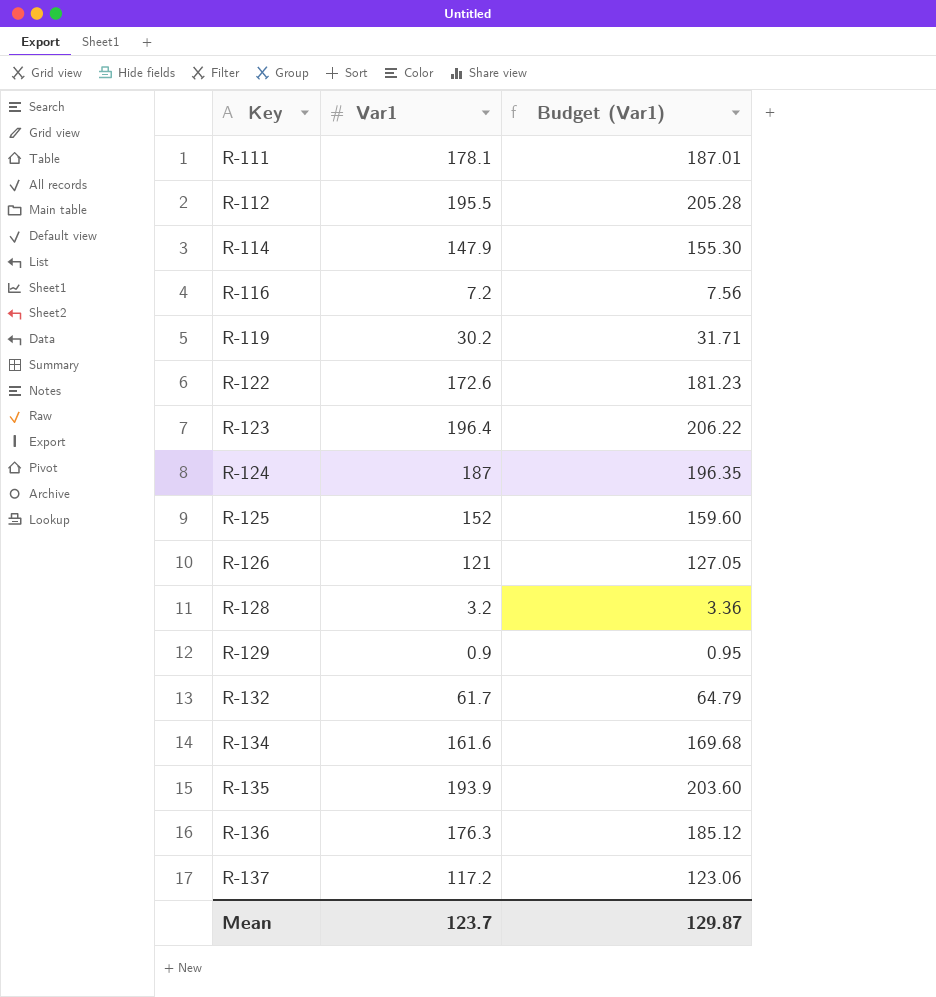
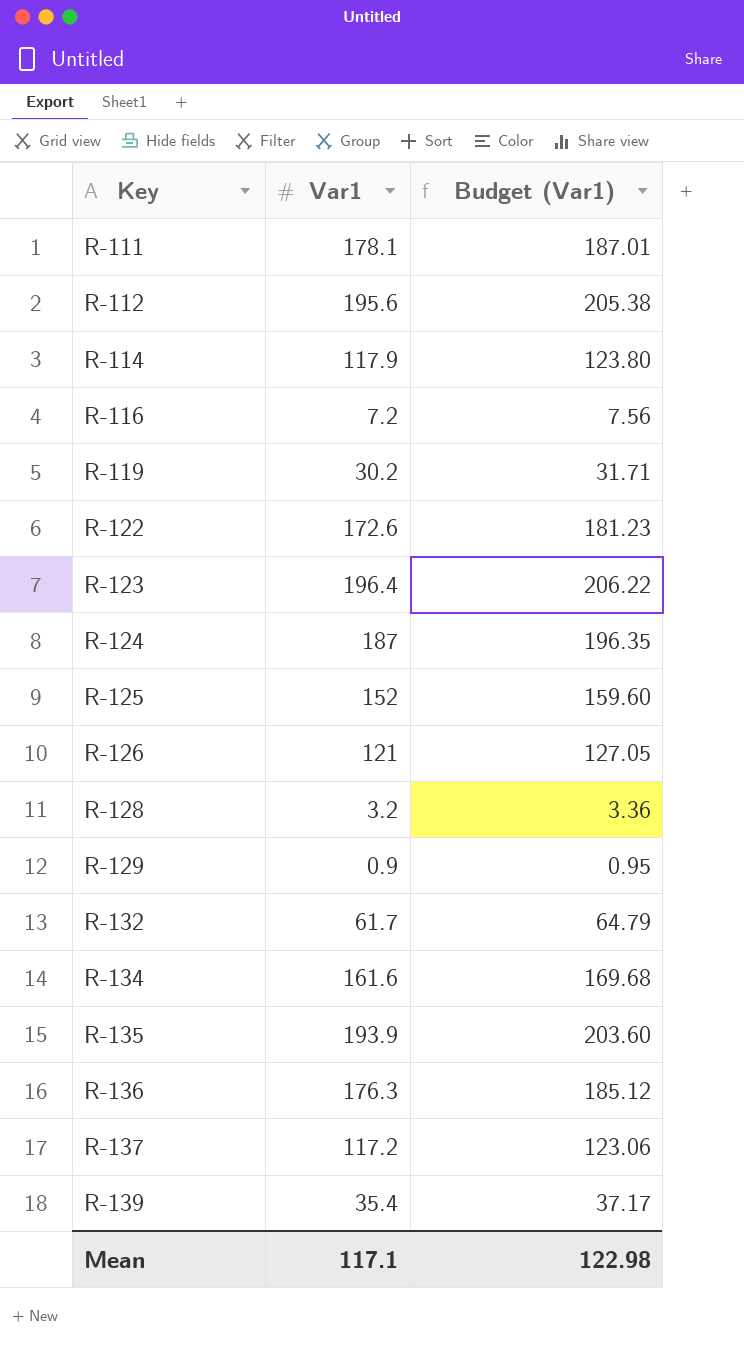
R-112 | Var1: 195.5 -> 195.6
R-112 | Budget (Var1): 205.28 -> 205.38
R-114 | Var1: 147.9 -> 117.9
R-114 | Budget (Var1): 155.30 -> 123.80
row R-139: none -> 35.4 | 37.17
Mean | Var1: 123.7 -> 117.1
Mean | Budget (Var1): 129.87 -> 122.98

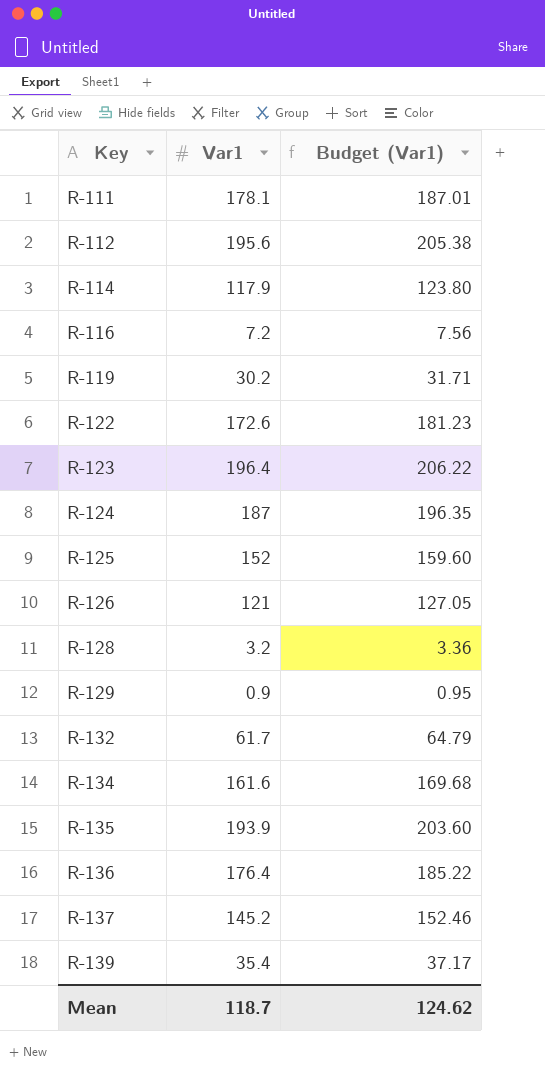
R-136 | Var1: 176.3 -> 176.4
R-136 | Budget (Var1): 185.12 -> 185.22
R-137 | Var1: 117.2 -> 145.2
R-137 | Budget (Var1): 123.06 -> 152.46
Mean | Var1: 117.1 -> 118.7
Mean | Budget (Var1): 122.98 -> 124.62

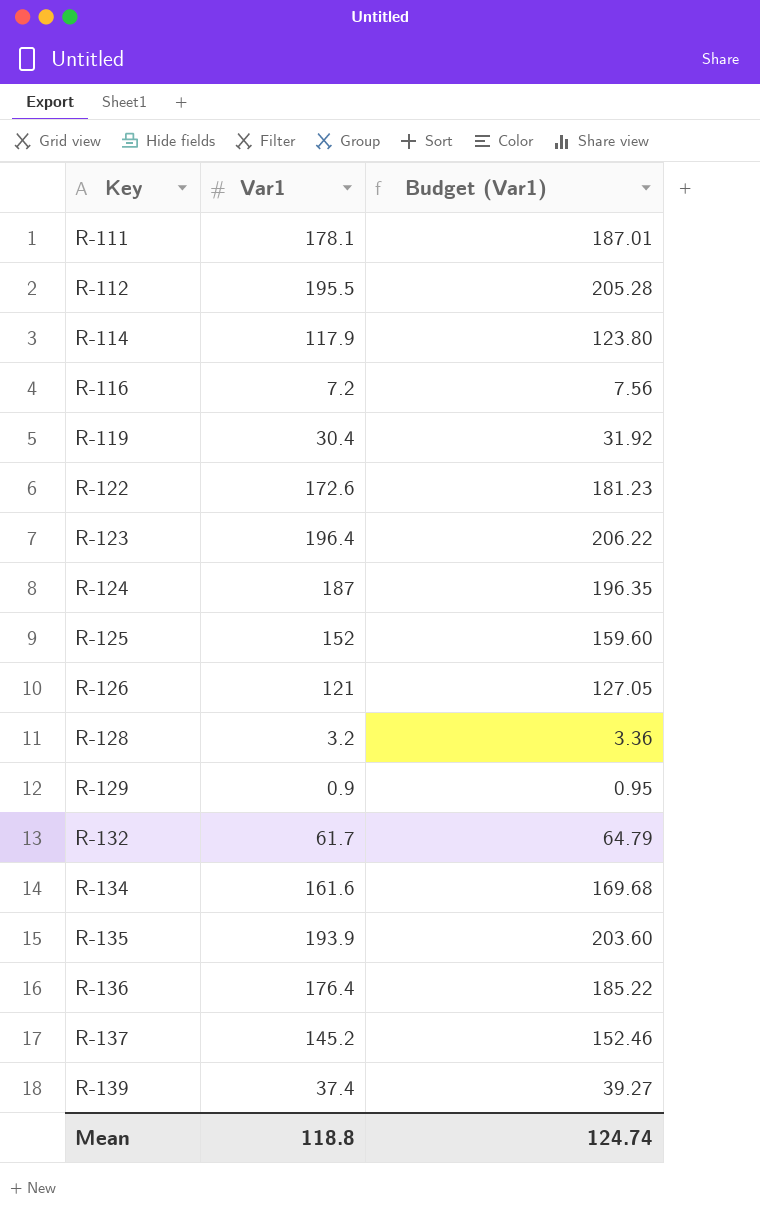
R-112 | Var1: 195.6 -> 195.5
R-112 | Budget (Var1): 205.38 -> 205.28
R-119 | Var1: 30.2 -> 30.4
R-119 | Budget (Var1): 31.71 -> 31.92
R-139 | Var1: 35.4 -> 37.4
R-139 | Budget (Var1): 37.17 -> 39.27
Mean | Var1: 118.7 -> 118.8
Mean | Budget (Var1): 124.62 -> 124.74

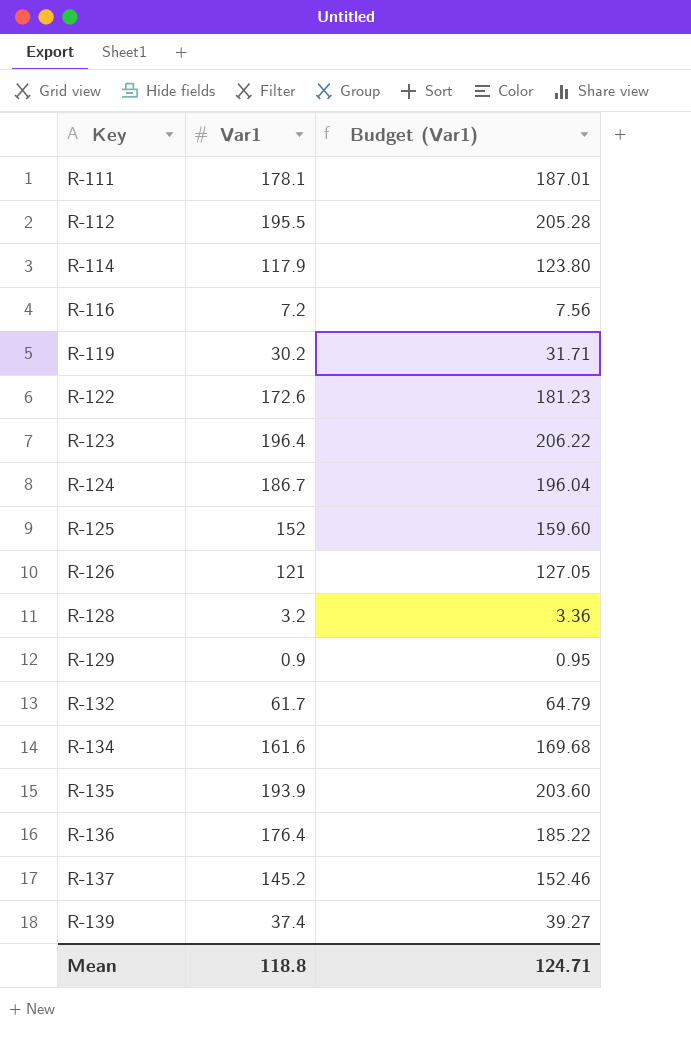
R-119 | Var1: 30.4 -> 30.2
R-119 | Budget (Var1): 31.92 -> 31.71
R-124 | Var1: 187 -> 186.7
R-124 | Budget (Var1): 196.35 -> 196.04
Mean | Budget (Var1): 124.74 -> 124.71

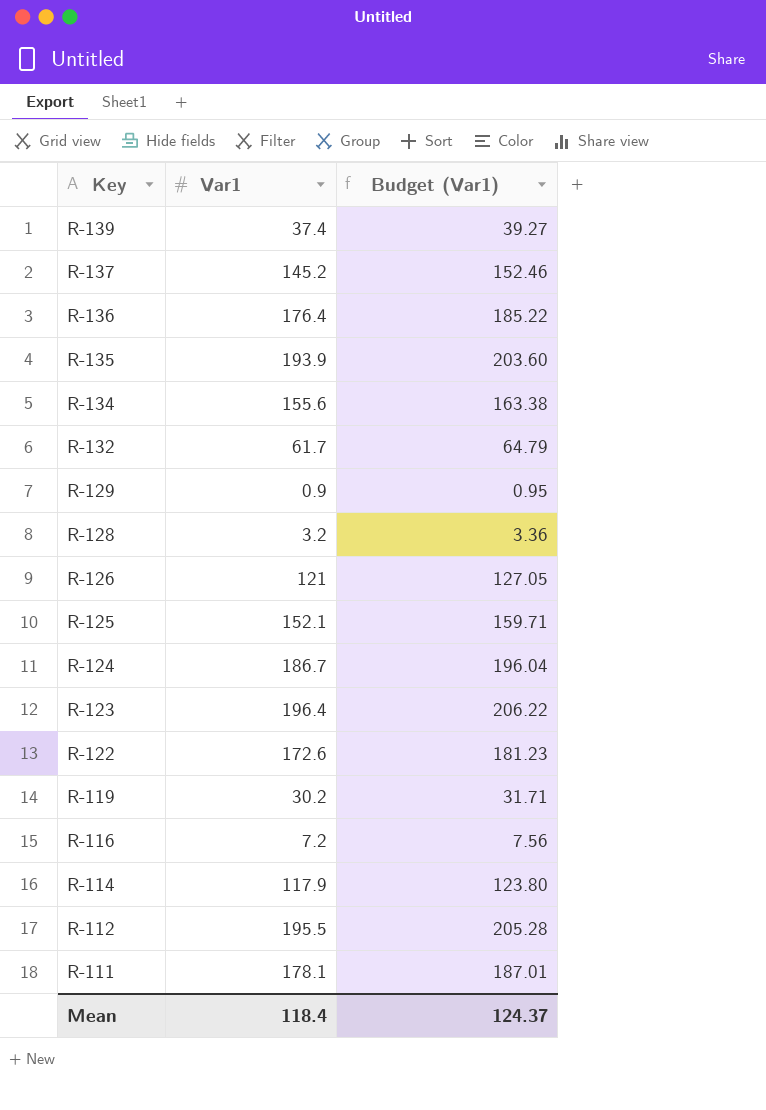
row order: Key ascending -> Key descending
R-134 | Var1: 161.6 -> 155.6
R-134 | Budget (Var1): 169.68 -> 163.38
R-125 | Var1: 152 -> 152.1
R-125 | Budget (Var1): 159.60 -> 159.71
Mean | Var1: 118.8 -> 118.4
Mean | Budget (Var1): 124.71 -> 124.37

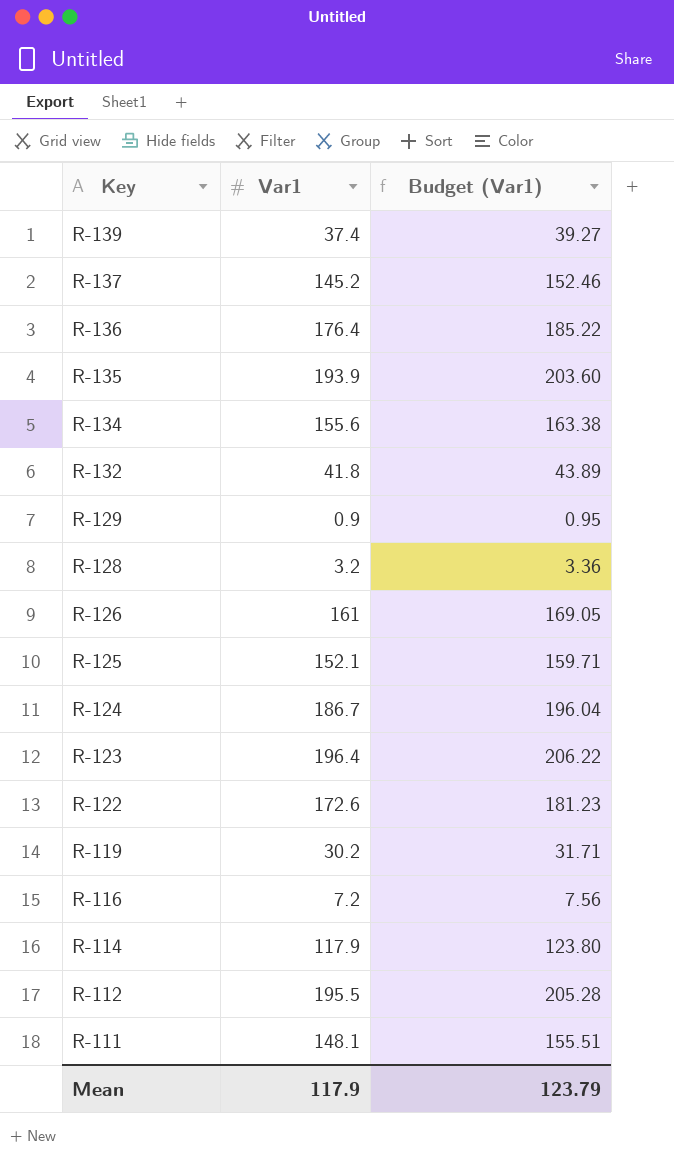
R-132 | Var1: 61.7 -> 41.8
R-132 | Budget (Var1): 64.79 -> 43.89
R-126 | Var1: 121 -> 161
R-126 | Budget (Var1): 127.05 -> 169.05
R-111 | Var1: 178.1 -> 148.1
R-111 | Budget (Var1): 187.01 -> 155.51
Mean | Var1: 118.4 -> 117.9
Mean | Budget (Var1): 124.37 -> 123.79

